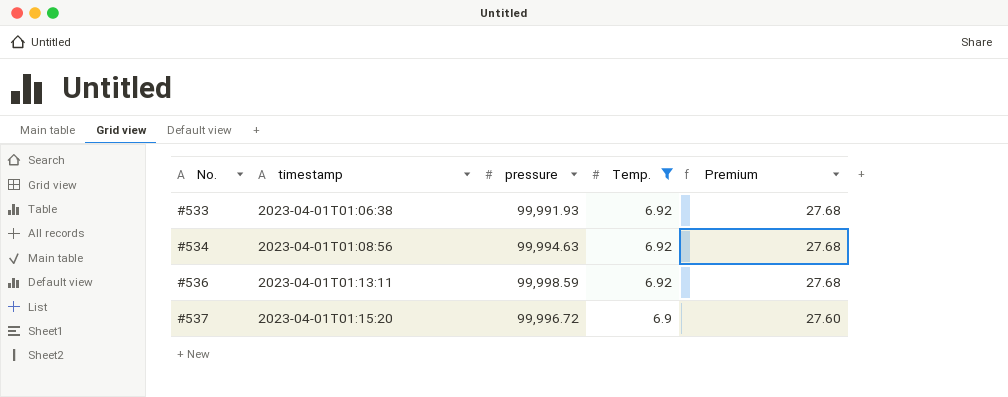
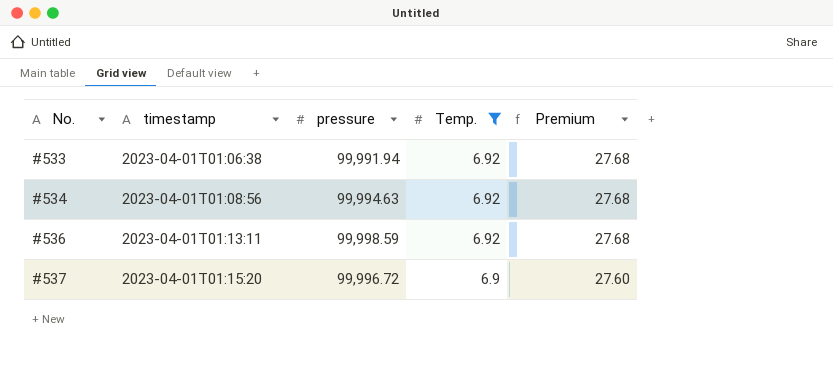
#533 | pressure: 99,991.93 -> 99,991.94

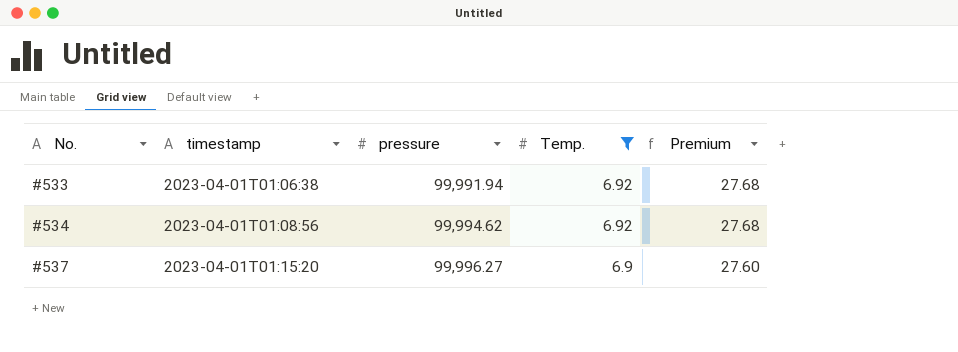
row #536: 2023-04-01T01:13:11 | 99,998.59 | 6.92 | 27.68 -> none
#534 | pressure: 99,994.63 -> 99,994.62
#537 | pressure: 99,996.72 -> 99,996.27

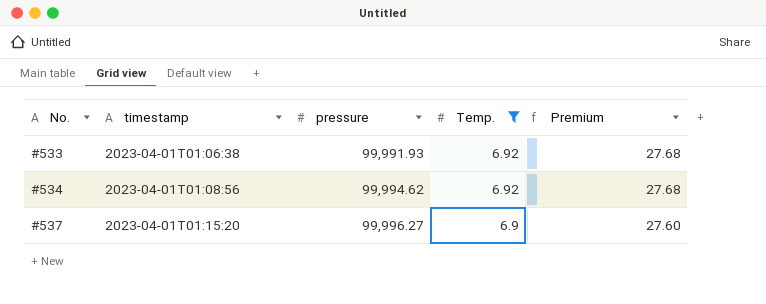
#533 | pressure: 99,991.94 -> 99,991.93

